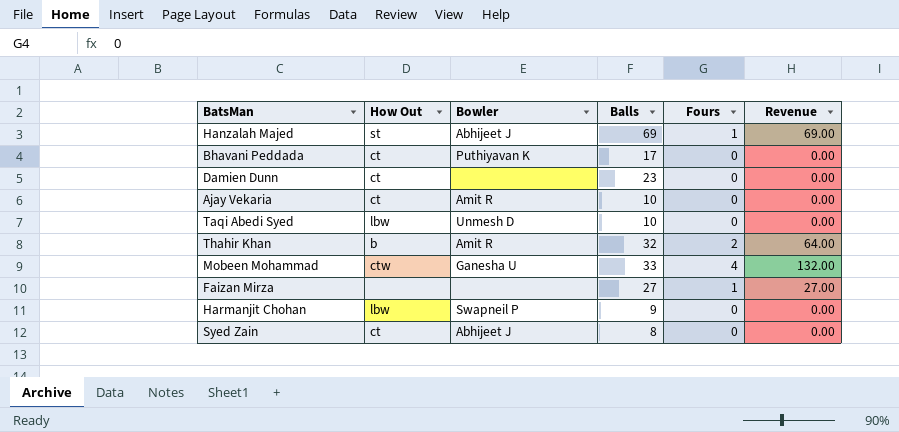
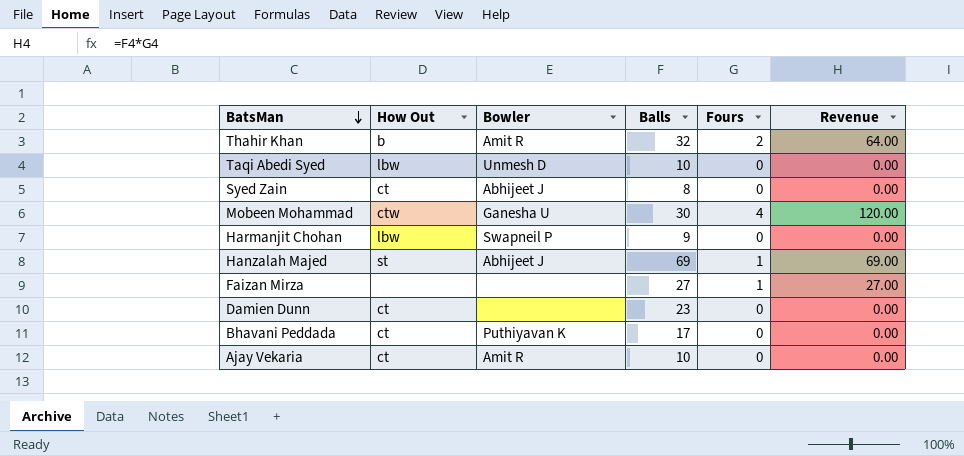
row order: none -> BatsMan descending
Mobeen Mohammad | Balls: 33 -> 30
Mobeen Mohammad | Revenue: 132.00 -> 120.00

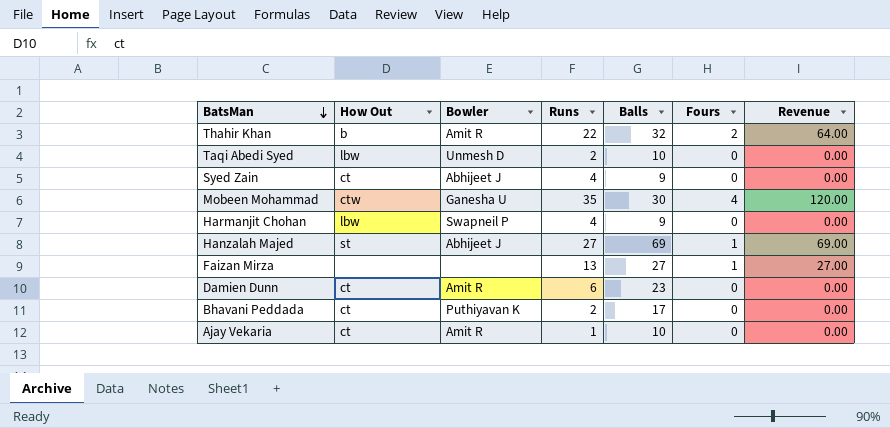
column Runs | position: none -> 4
Syed Zain | Balls: 8 -> 9
Damien Dunn | Bowler: none -> Amit R

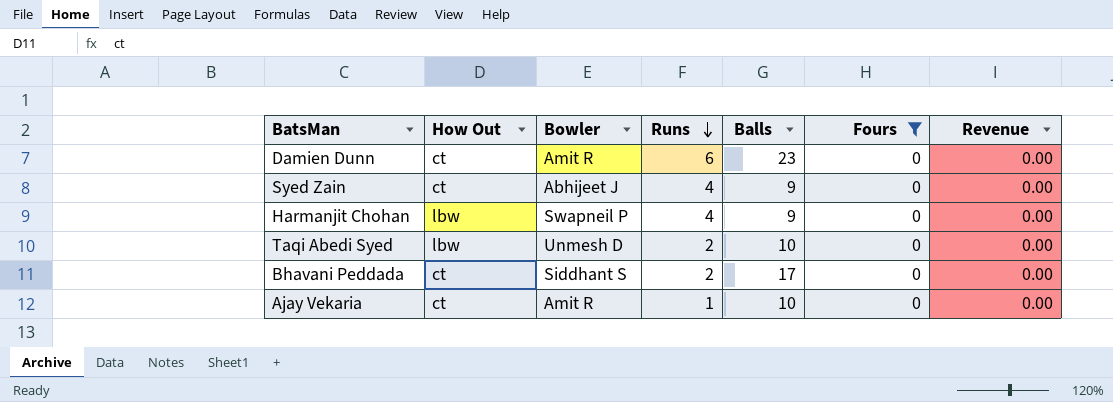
filter: none -> Fours = 0
row order: BatsMan descending -> Runs descending
Bhavani Peddada | Bowler: Puthiyavan K -> Siddhant S

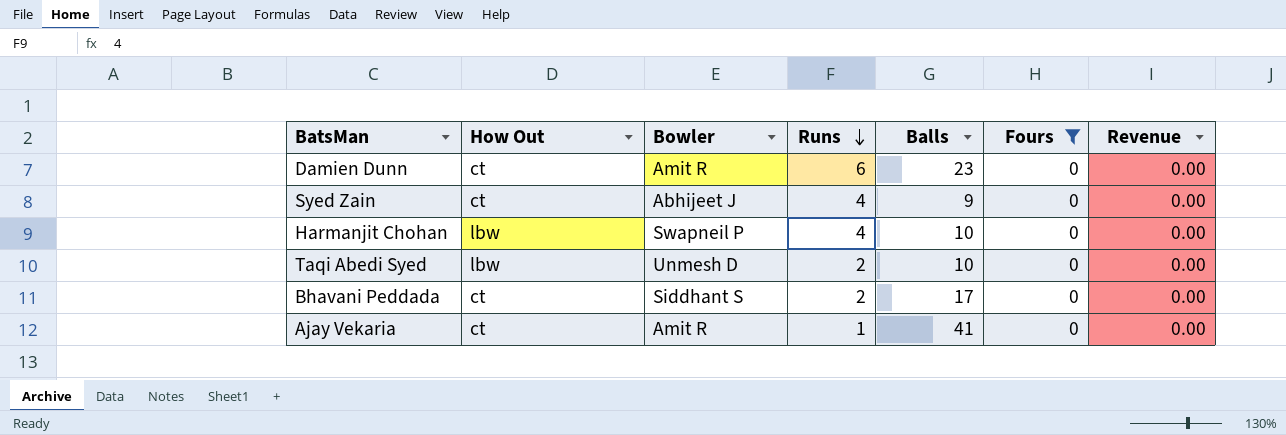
Harmanjit Chohan | Balls: 9 -> 10
Ajay Vekaria | Balls: 10 -> 41

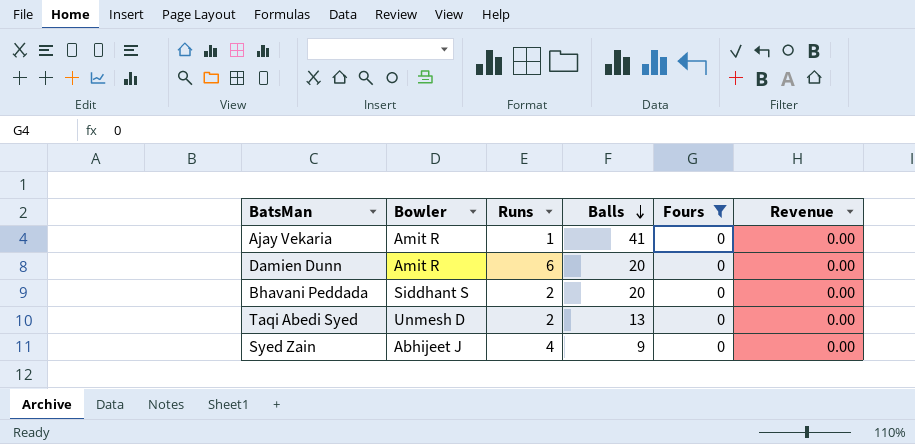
row order: Runs descending -> Balls descending
column How Out | position: 2 -> none
row Harmanjit Chohan: lbw | Swapneil P | 4 | 10 | 0 | 0.00 -> none
Damien Dunn | Balls: 23 -> 20
Bhavani Peddada | Balls: 17 -> 20
Taqi Abedi Syed | Balls: 10 -> 13

